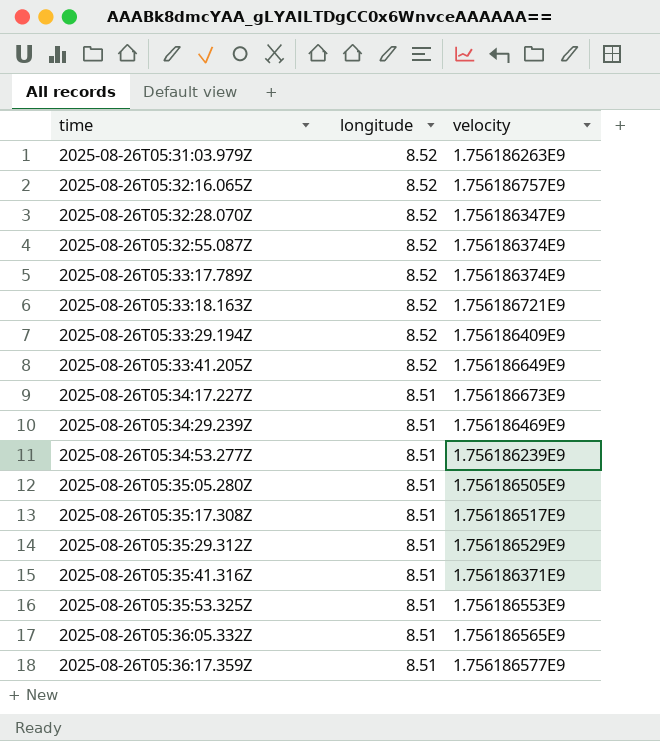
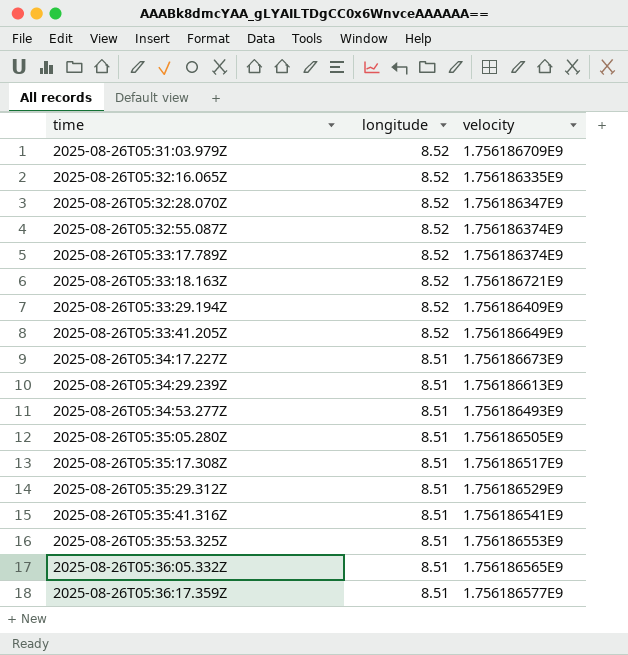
2025-08-26T05:31:03.979Z | velocity: 1.756186263E9 -> 1.756186709E9
2025-08-26T05:32:16.065Z | velocity: 1.756186757E9 -> 1.756186335E9
2025-08-26T05:34:29.239Z | velocity: 1.756186469E9 -> 1.756186613E9
2025-08-26T05:34:53.277Z | velocity: 1.756186239E9 -> 1.756186493E9
2025-08-26T05:35:41.316Z | velocity: 1.756186371E9 -> 1.756186541E9

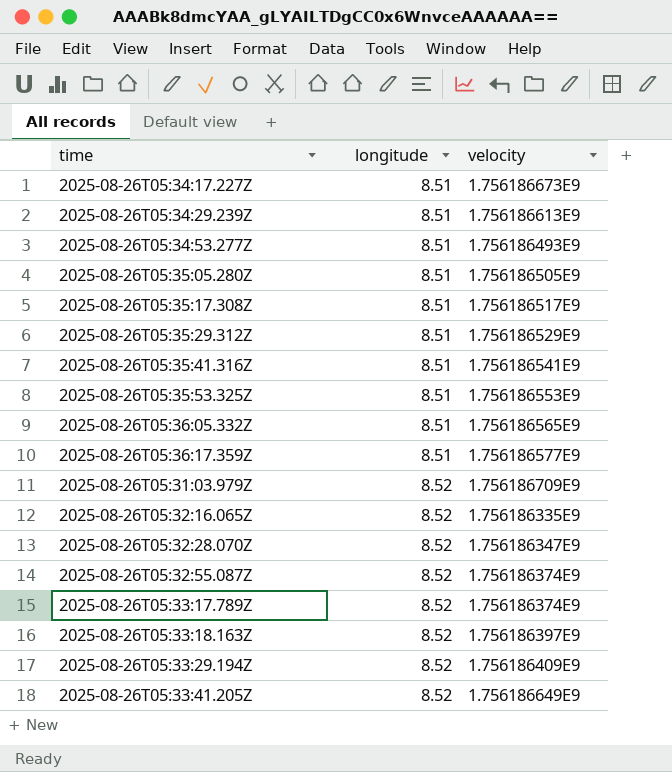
row order: time ascending -> longitude ascending
2025-08-26T05:33:18.163Z | velocity: 1.756186721E9 -> 1.756186397E9

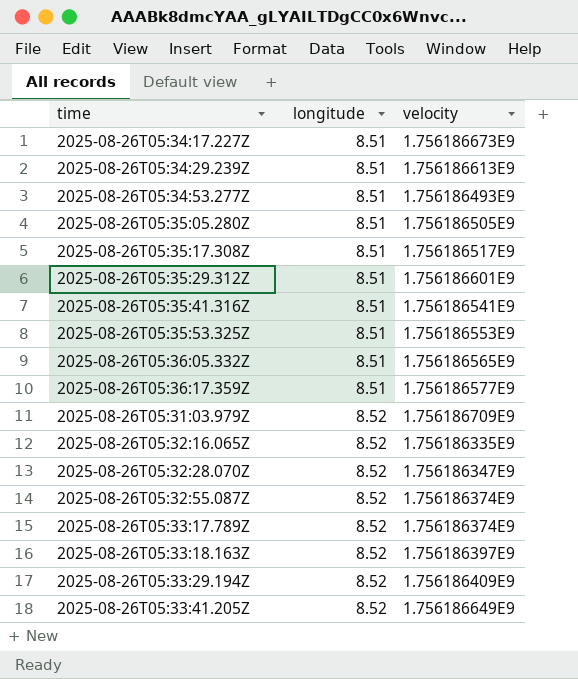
2025-08-26T05:35:29.312Z | velocity: 1.756186529E9 -> 1.756186601E9

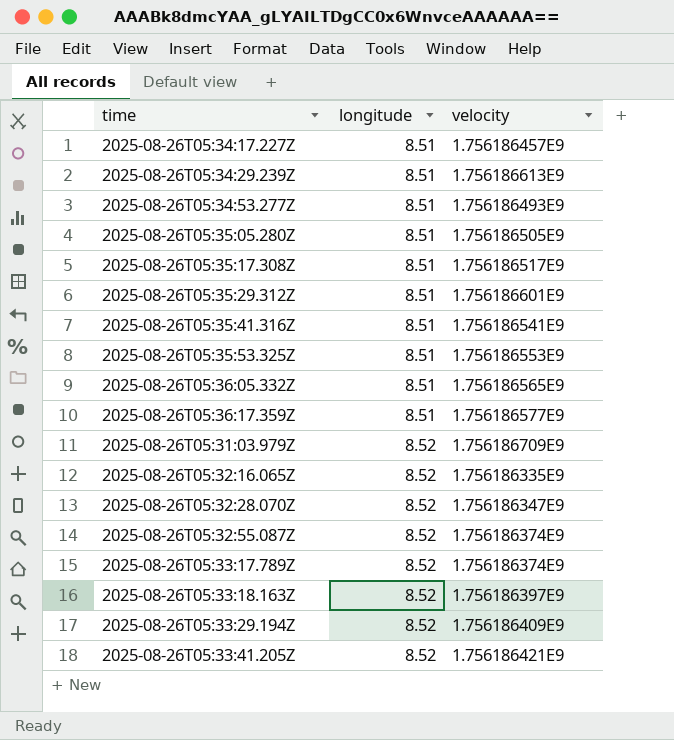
2025-08-26T05:34:17.227Z | velocity: 1.756186673E9 -> 1.756186457E9
2025-08-26T05:33:41.205Z | velocity: 1.756186649E9 -> 1.756186421E9

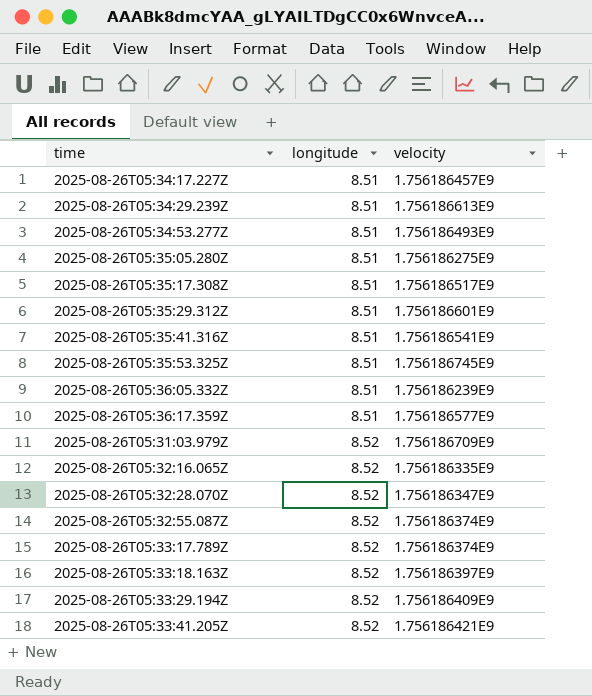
2025-08-26T05:35:05.280Z | velocity: 1.756186505E9 -> 1.756186275E9
2025-08-26T05:35:53.325Z | velocity: 1.756186553E9 -> 1.756186745E9
2025-08-26T05:36:05.332Z | velocity: 1.756186565E9 -> 1.756186239E9

